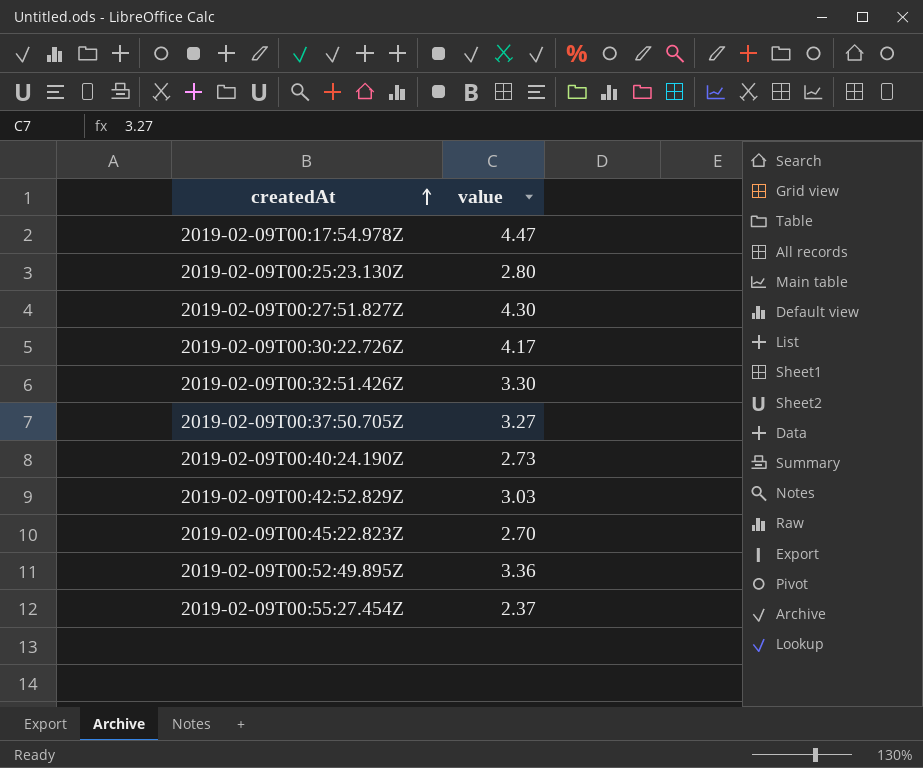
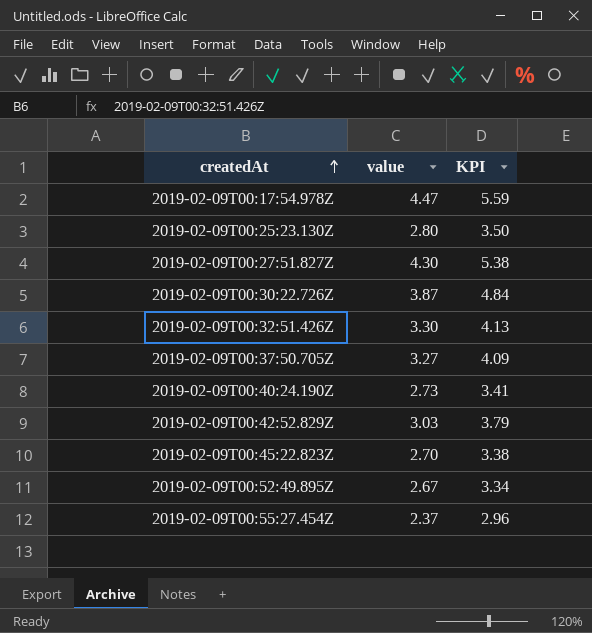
column KPI | formula: none -> [value] * 1.25
2019-02-09T00:30:22.726Z | value: 4.17 -> 3.87
2019-02-09T00:52:49.895Z | value: 3.36 -> 2.67

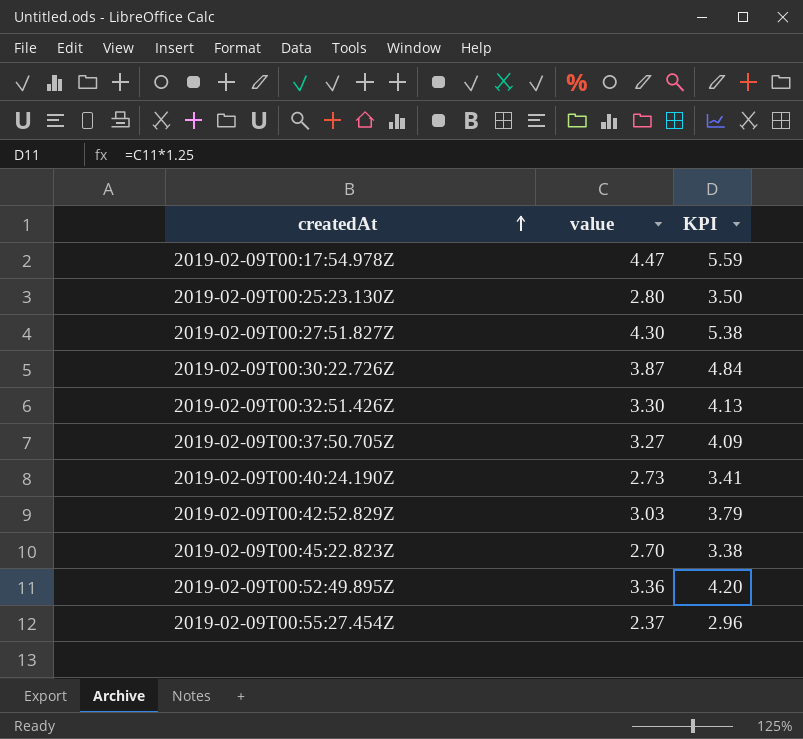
2019-02-09T00:52:49.895Z | value: 2.67 -> 3.36
2019-02-09T00:52:49.895Z | KPI: 3.34 -> 4.20

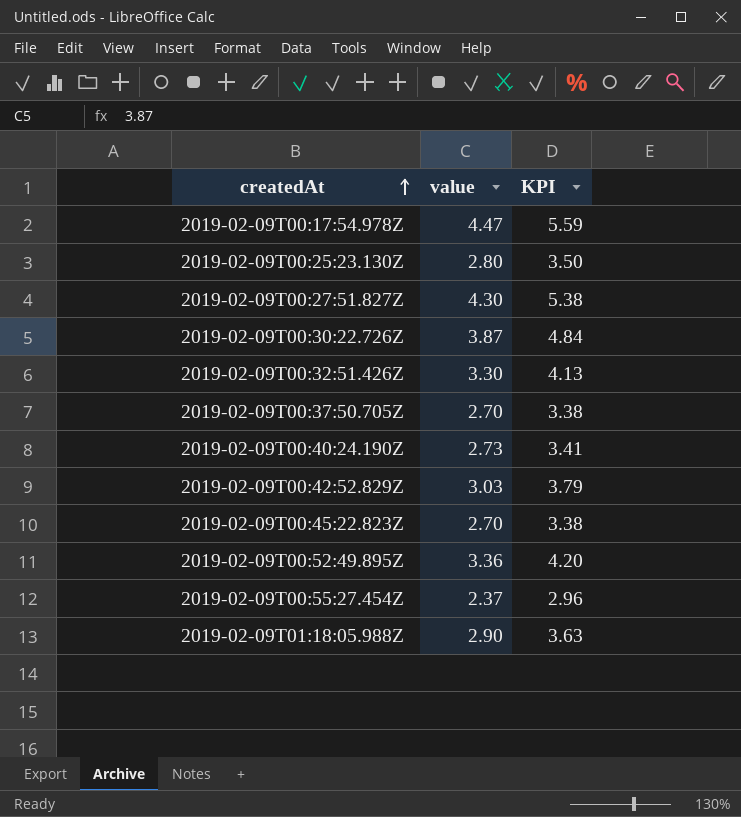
2019-02-09T00:37:50.705Z | value: 3.27 -> 2.70
2019-02-09T00:37:50.705Z | KPI: 4.09 -> 3.38
row 2019-02-09T01:18:05.988Z: none -> 2.90 | 3.63

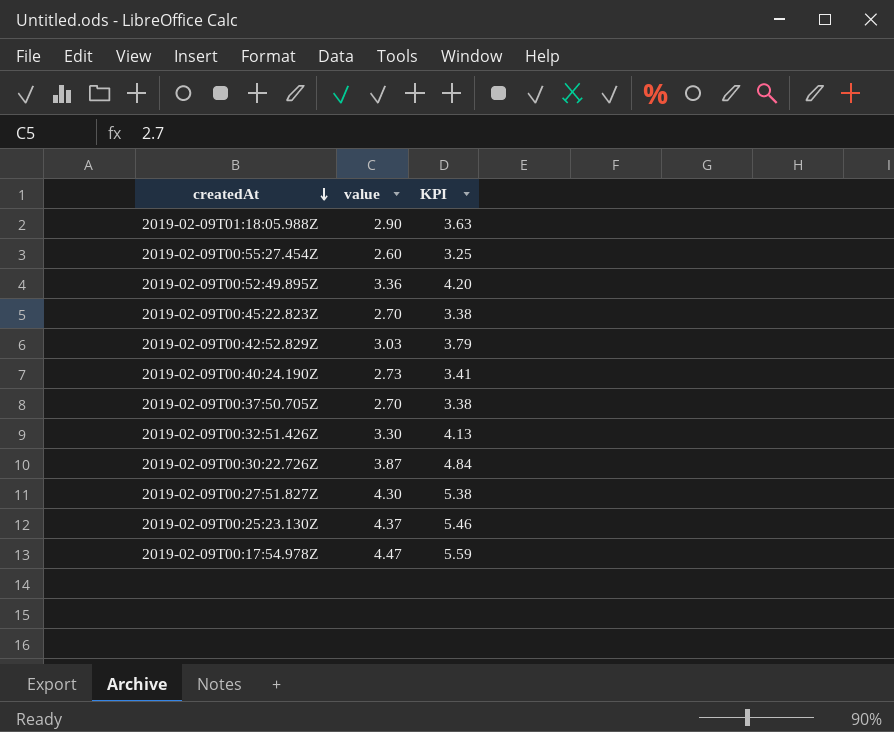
row order: createdAt ascending -> createdAt descending
2019-02-09T00:55:27.454Z | value: 2.37 -> 2.60
2019-02-09T00:55:27.454Z | KPI: 2.96 -> 3.25
2019-02-09T00:25:23.130Z | value: 2.80 -> 4.37
2019-02-09T00:25:23.130Z | KPI: 3.50 -> 5.46

